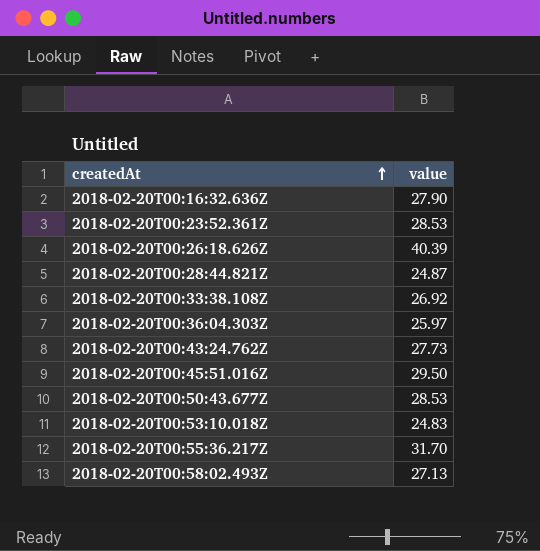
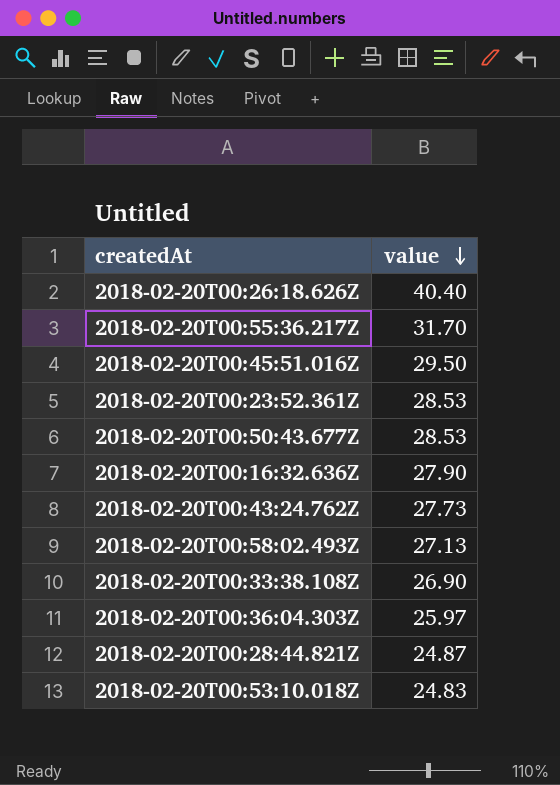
row order: createdAt ascending -> value descending
2018-02-20T00:26:18.626Z | value: 40.39 -> 40.40
2018-02-20T00:33:38.108Z | value: 26.92 -> 26.90

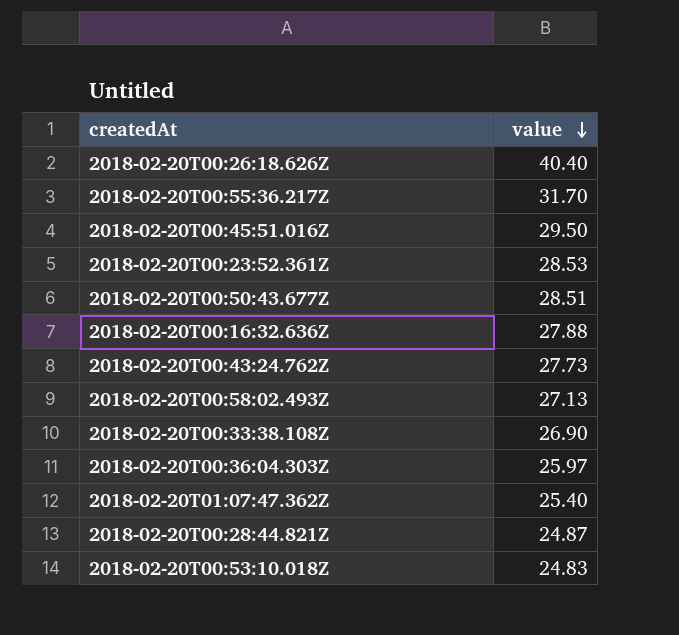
2018-02-20T00:50:43.677Z | value: 28.53 -> 28.51
2018-02-20T00:16:32.636Z | value: 27.90 -> 27.88
row 2018-02-20T01:07:47.362Z: none -> 25.40

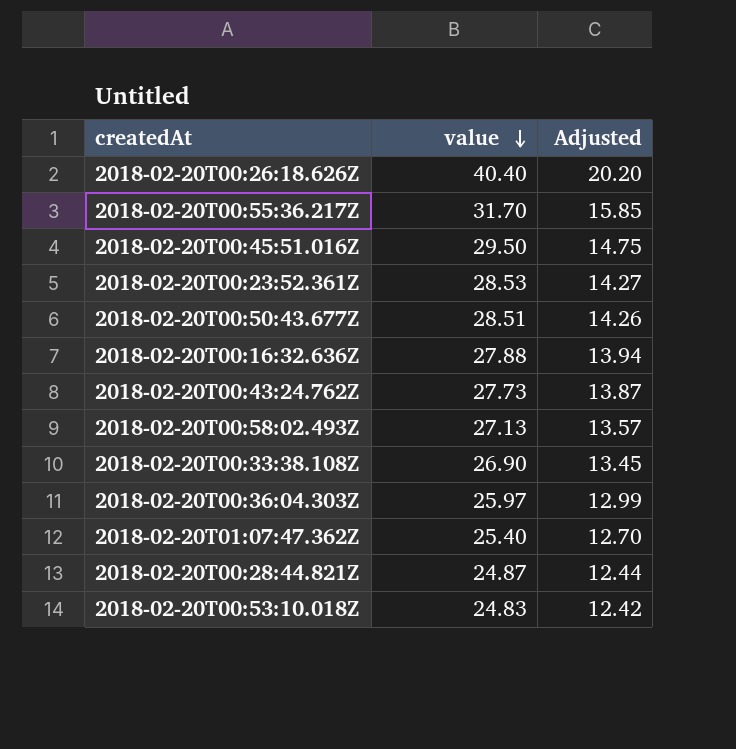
column Adjusted | formula: none -> [value] * 0.5

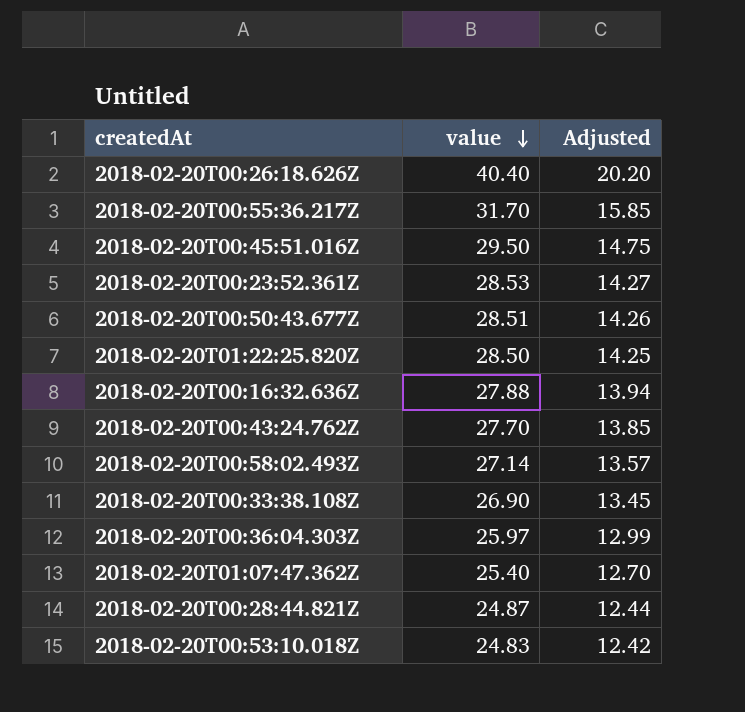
row 2018-02-20T01:22:25.820Z: none -> 28.50 | 14.25
2018-02-20T00:43:24.762Z | value: 27.73 -> 27.70
2018-02-20T00:43:24.762Z | Adjusted: 13.87 -> 13.85
2018-02-20T00:58:02.493Z | value: 27.13 -> 27.14

